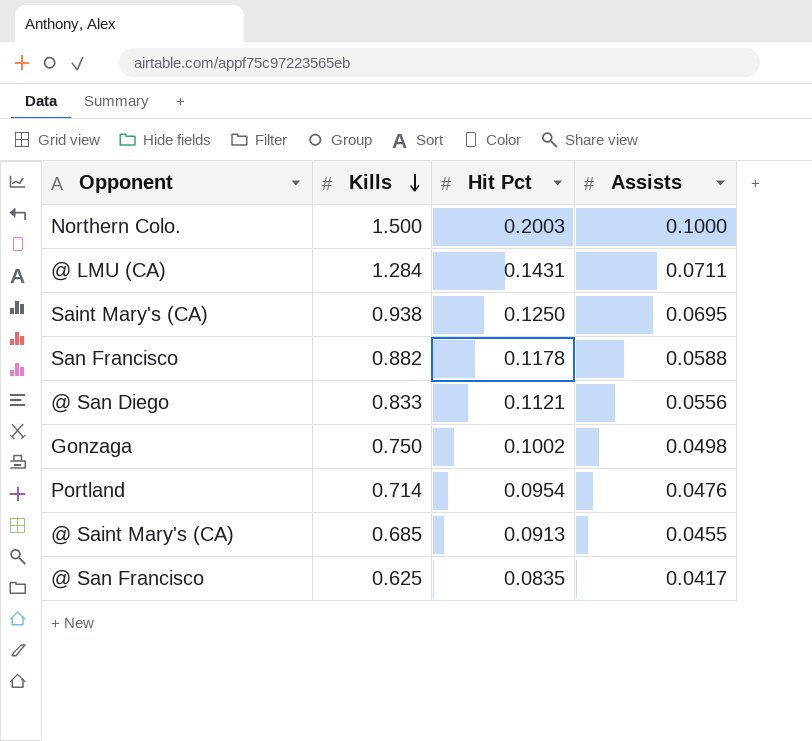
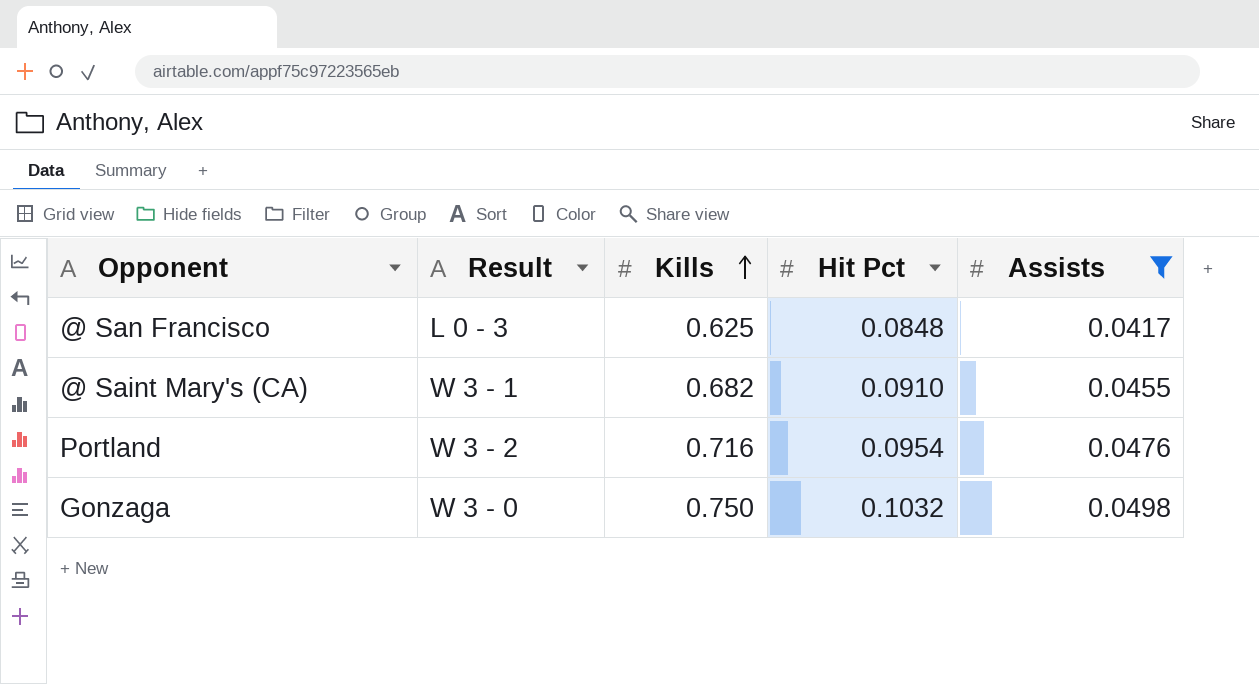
filter: none -> Assists <= 0.0498
row order: Kills descending -> Kills ascending
column Result | position: none -> 2
@ San Francisco | Hit Pct: 0.0835 -> 0.0848
@ Saint Mary's (CA) | Kills: 0.685 -> 0.682
@ Saint Mary's (CA) | Hit Pct: 0.0913 -> 0.0910
Portland | Kills: 0.714 -> 0.716
Gonzaga | Hit Pct: 0.1002 -> 0.1032

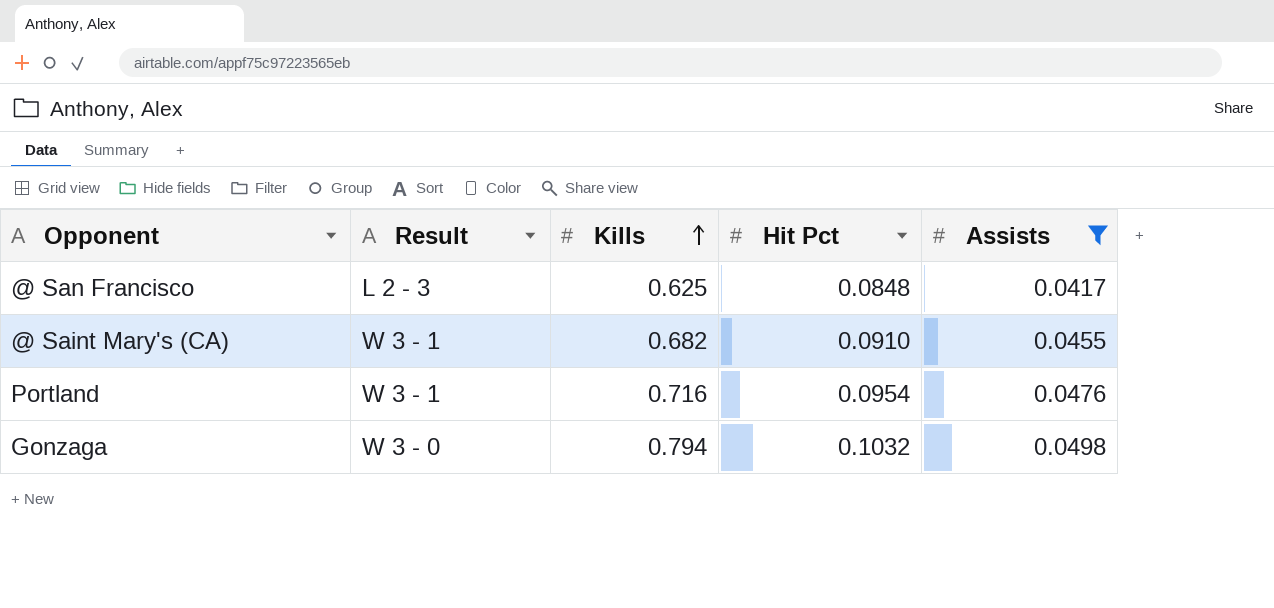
@ San Francisco | Result: L 0 - 3 -> L 2 - 3
Portland | Result: W 3 - 2 -> W 3 - 1
Gonzaga | Kills: 0.750 -> 0.794

